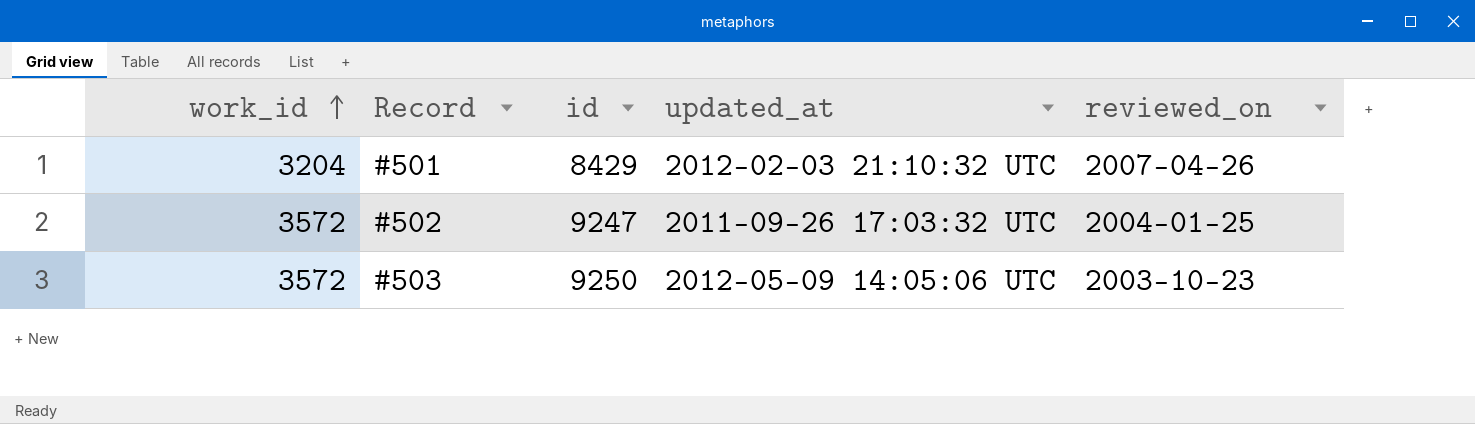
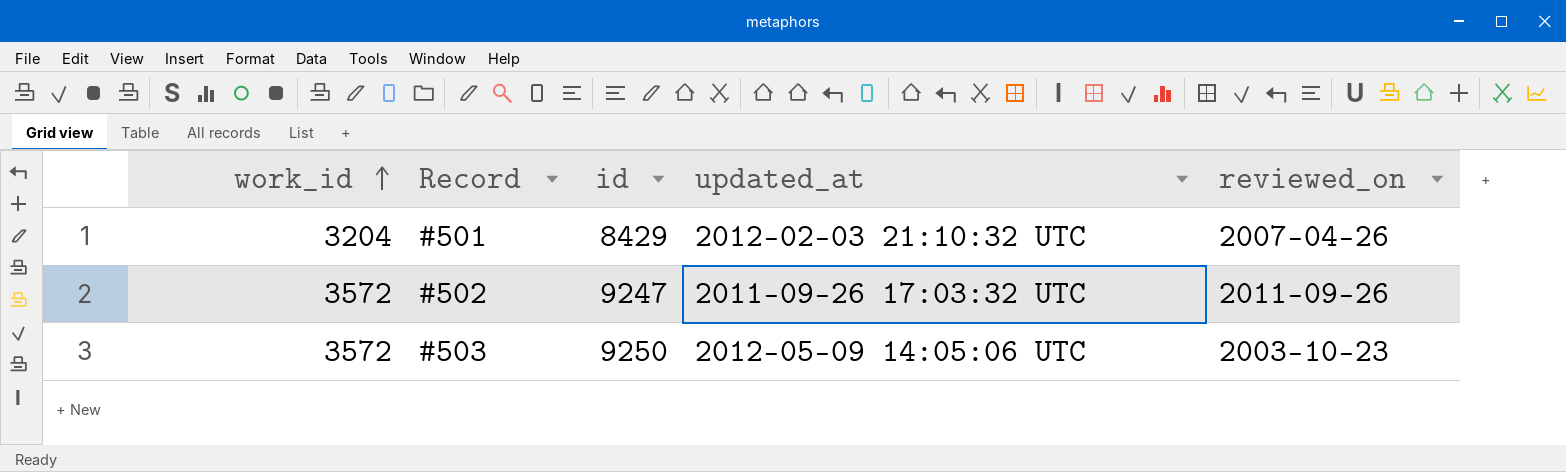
#502 | reviewed_on: 2004-01-25 -> 2011-09-26

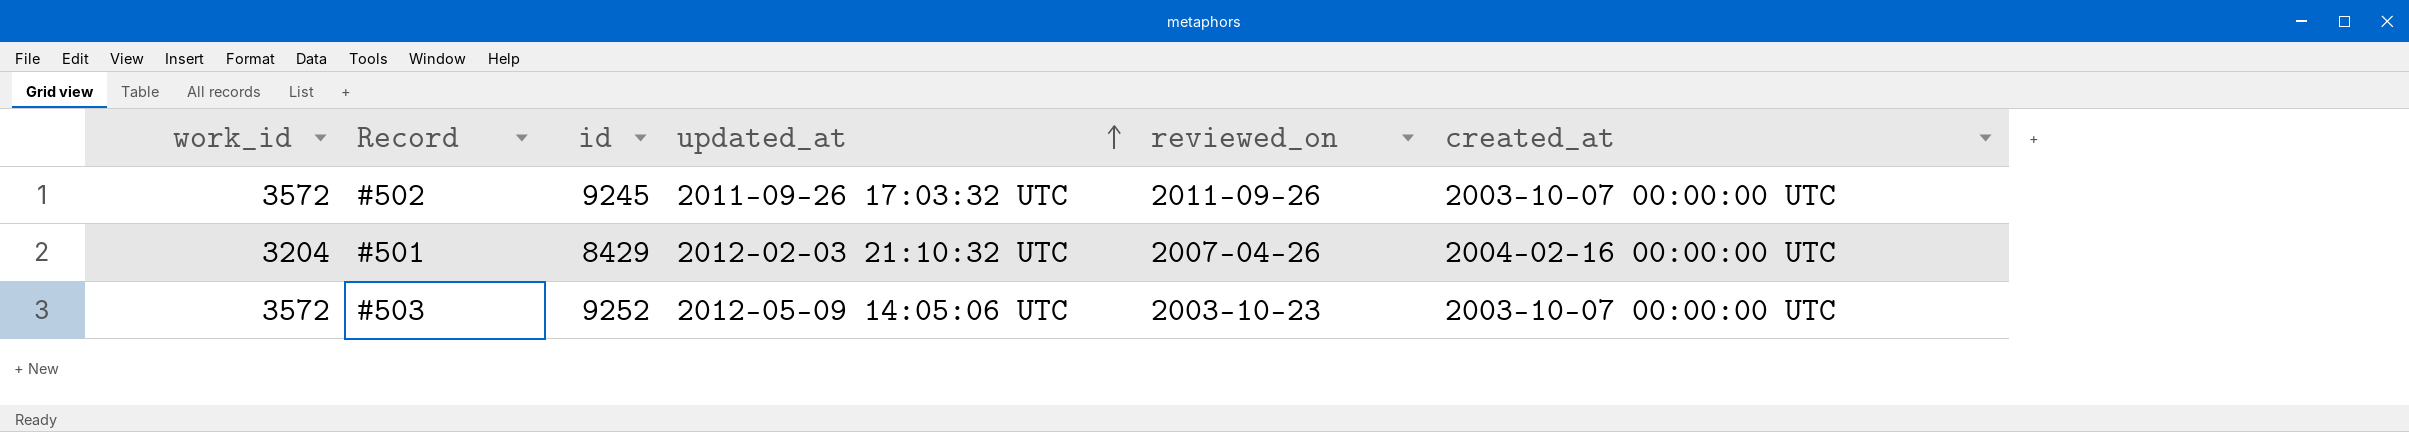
row order: work_id ascending -> updated_at ascending
column created_at | position: none -> 6
#502 | id: 9247 -> 9245
#503 | id: 9250 -> 9252

